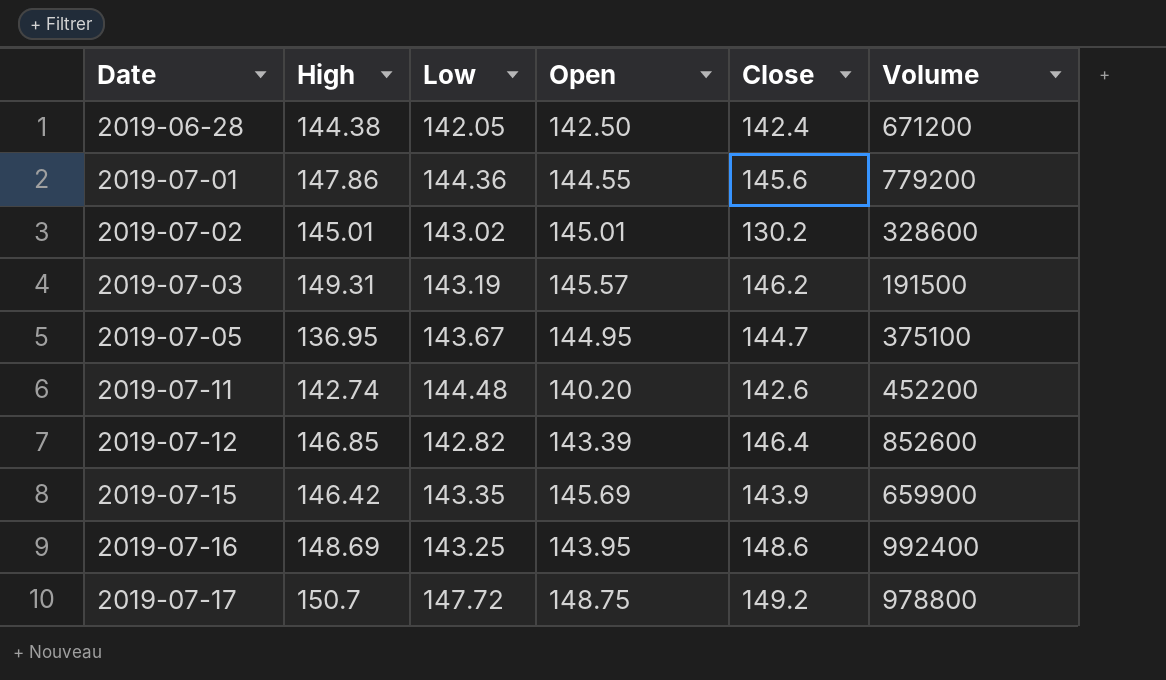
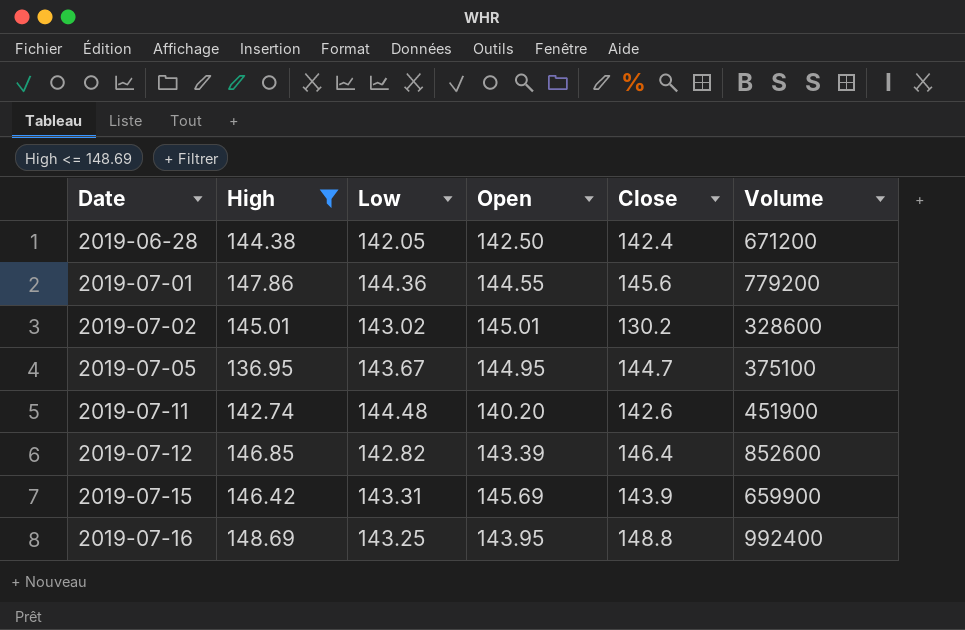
filter: none -> High <= 148.69
2019-07-11 | Volume: 452200 -> 451900
2019-07-15 | Low: 143.35 -> 143.31
2019-07-16 | Close: 148.6 -> 148.8

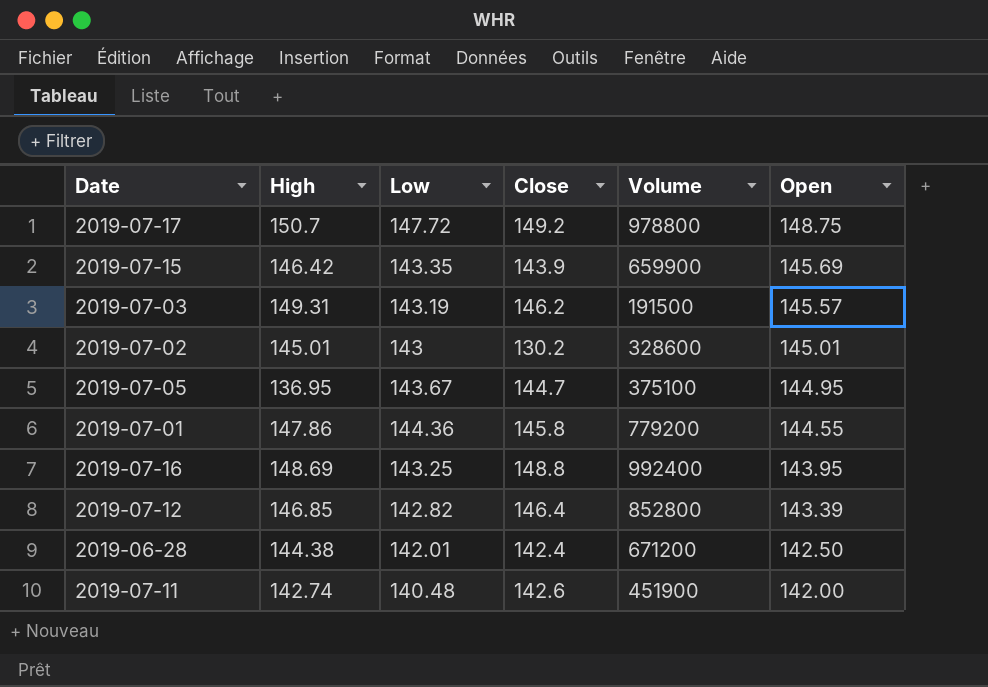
filter: High <= 148.69 -> none
row order: Date ascending -> Open descending
column Open | position: 4 -> 6
2019-07-15 | Low: 143.31 -> 143.35
2019-07-02 | Low: 143.02 -> 143
2019-07-01 | Close: 145.6 -> 145.8
2019-07-12 | Volume: 852600 -> 852800
2019-06-28 | Low: 142.05 -> 142.01
2019-07-11 | Low: 144.48 -> 140.48
2019-07-11 | Open: 140.20 -> 142.00

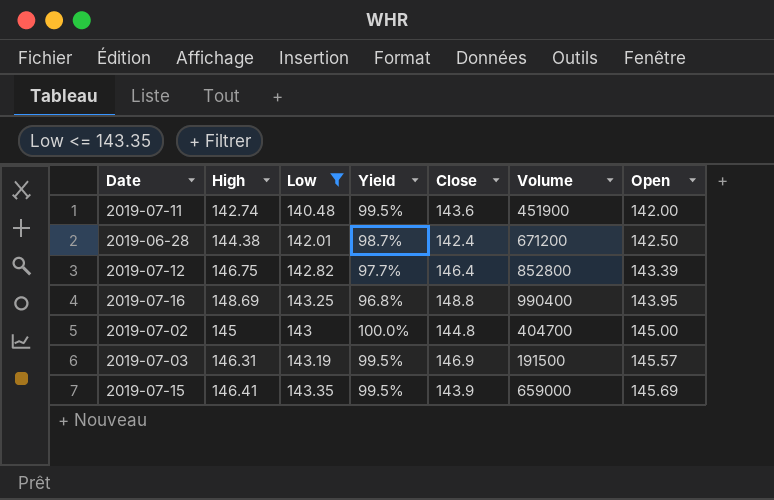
filter: none -> Low <= 143.35
row order: Open descending -> Open ascending
column Yield | formula: none -> [Open] / [High]
2019-07-11 | Close: 142.6 -> 143.6
2019-07-12 | High: 146.85 -> 146.75
2019-07-16 | Volume: 992400 -> 990400
2019-07-02 | High: 145.01 -> 145
2019-07-02 | Close: 130.2 -> 144.8
2019-07-02 | Volume: 328600 -> 404700
2019-07-02 | Open: 145.01 -> 145.00
2019-07-03 | High: 149.31 -> 146.31
2019-07-03 | Close: 146.2 -> 146.9
2019-07-15 | High: 146.42 -> 146.41
2019-07-15 | Volume: 659900 -> 659000

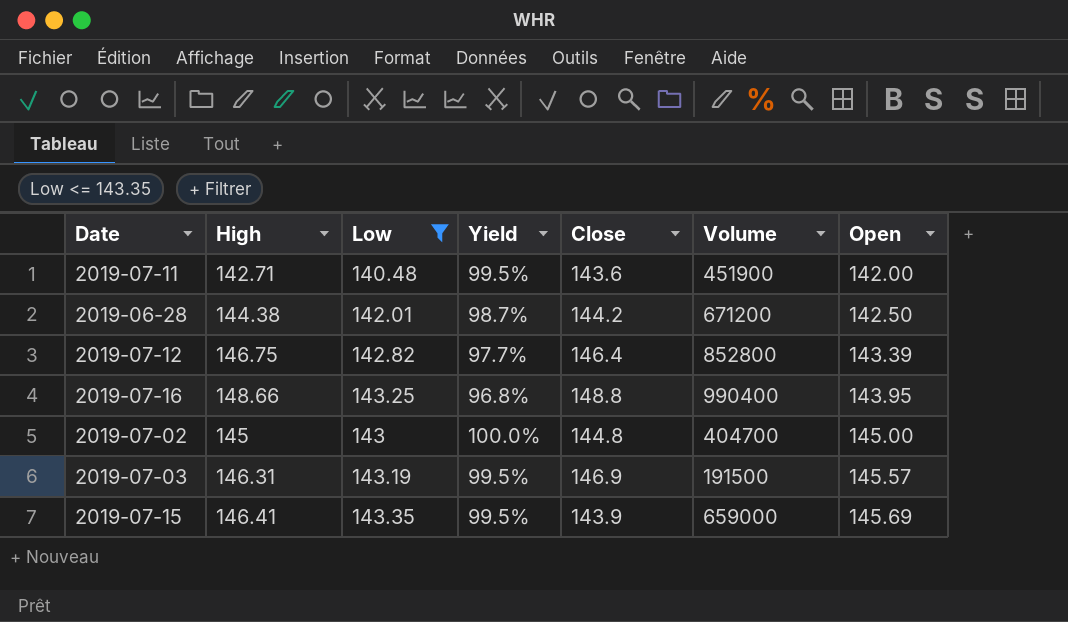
2019-07-11 | High: 142.74 -> 142.71
2019-06-28 | Close: 142.4 -> 144.2
2019-07-16 | High: 148.69 -> 148.66

